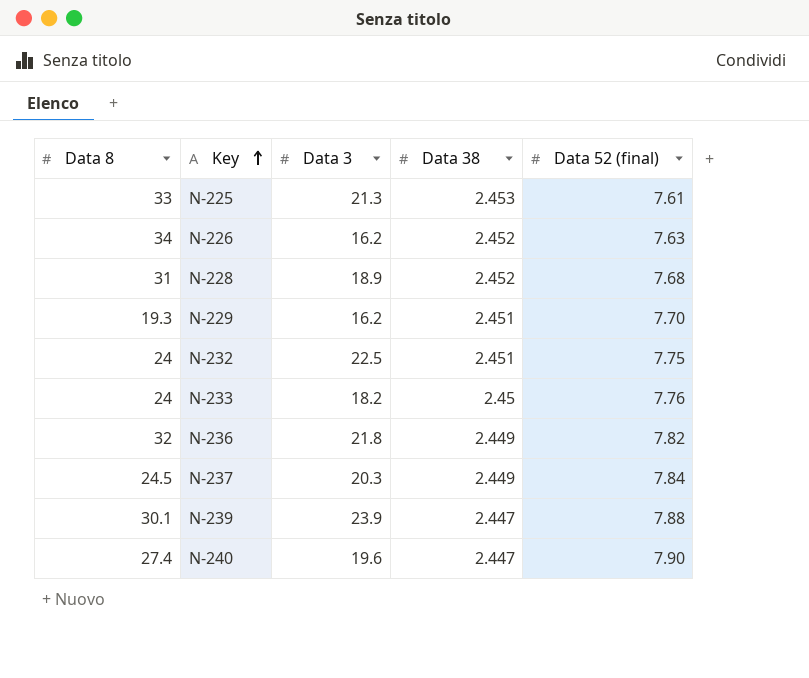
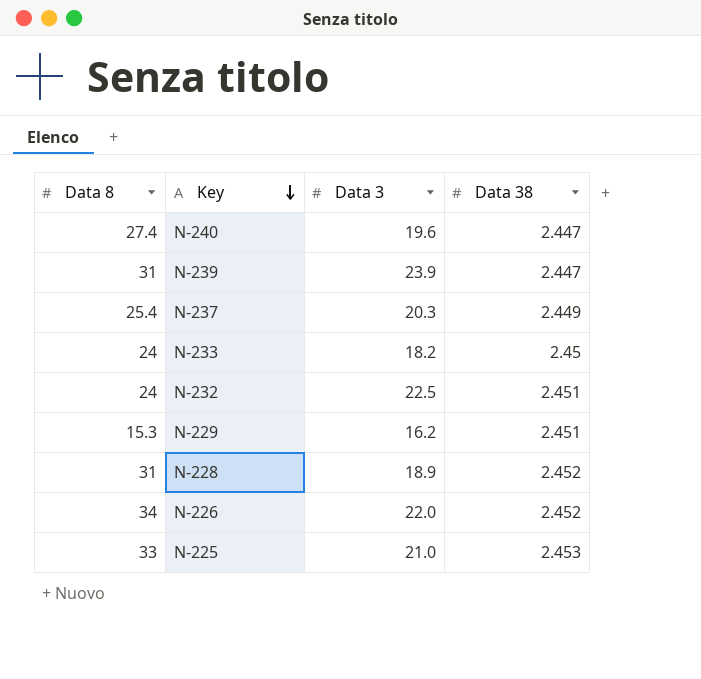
row order: Key ascending -> Key descending
column Data 52 (final) | position: 5 -> none
row N-236: 32 | 21.8 | 2.449 | 7.82 -> none
N-239 | Data 8: 30.1 -> 31
N-237 | Data 8: 24.5 -> 25.4
N-229 | Data 8: 19.3 -> 15.3
N-226 | Data 3: 16.2 -> 22.0
N-225 | Data 3: 21.3 -> 21.0

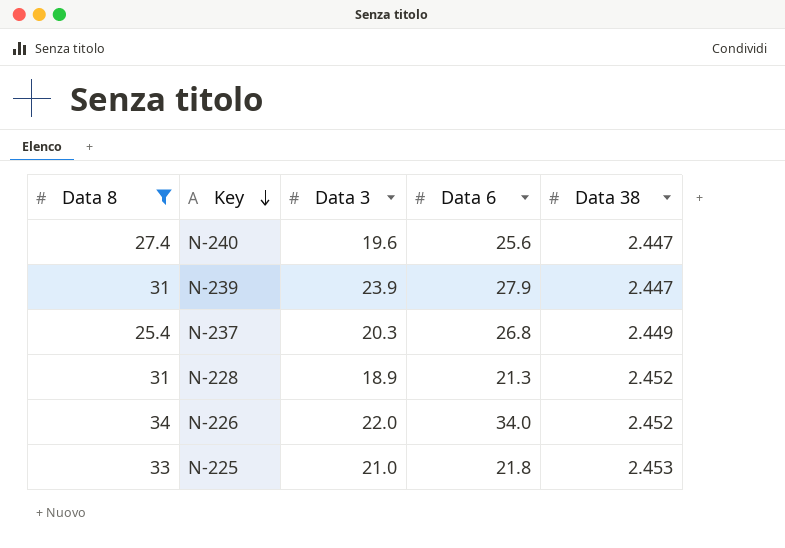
filter: none -> Data 8 >= 25.4
column Data 6 | position: none -> 4

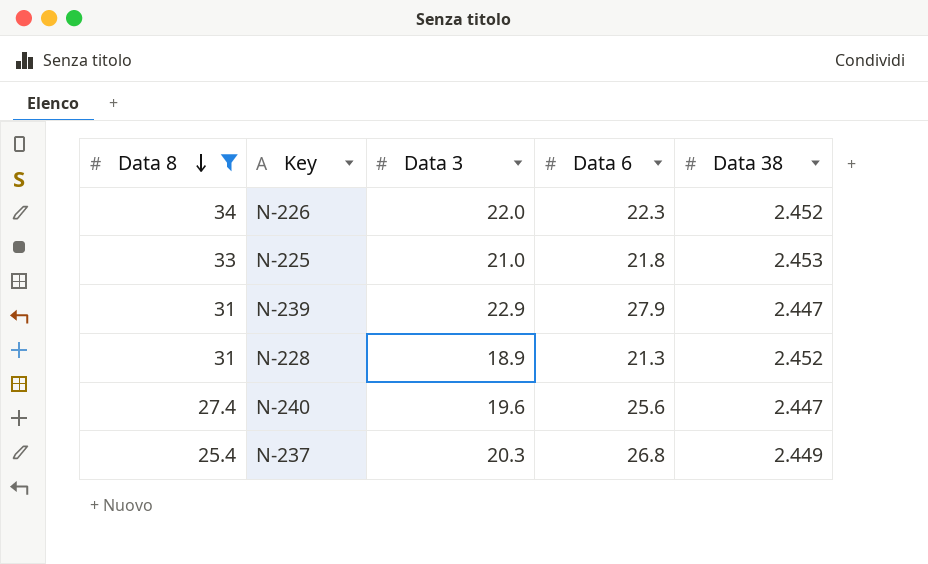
row order: Key descending -> Data 8 descending
N-226 | Data 6: 34.0 -> 22.3
N-239 | Data 3: 23.9 -> 22.9

